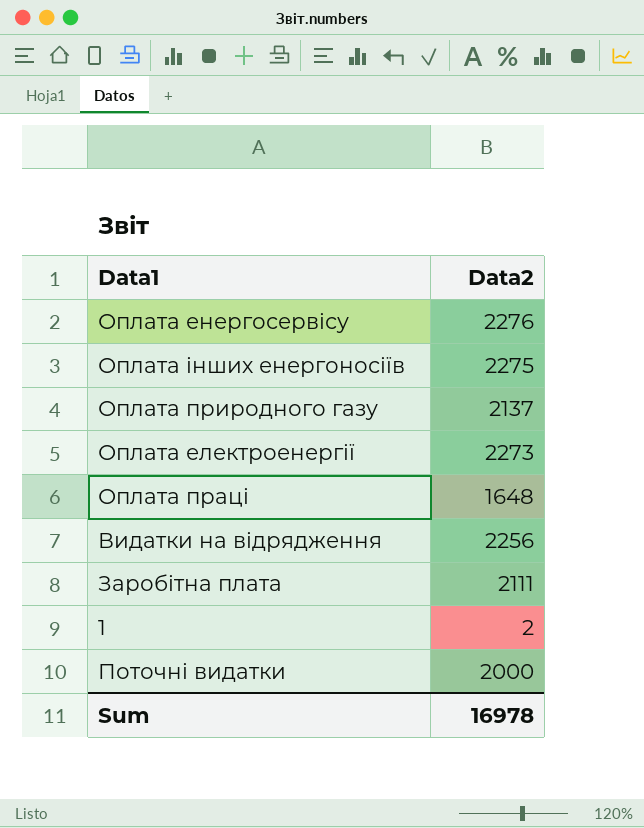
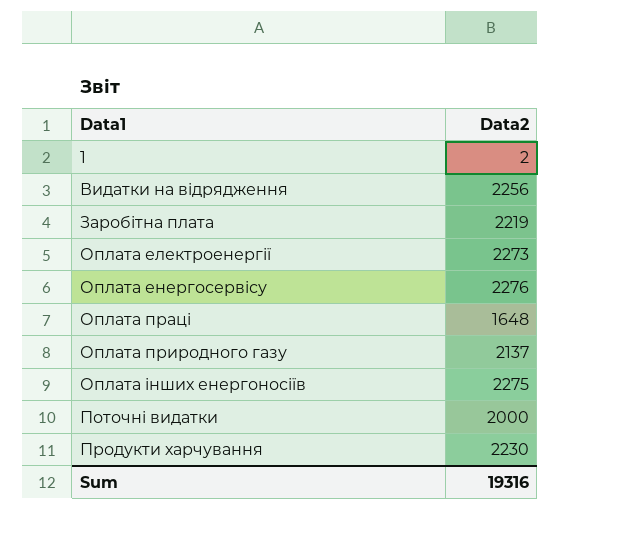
row order: none -> Data1 ascending
Заробітна плата | Data2: 2111 -> 2219
row Продукти харчування: none -> 2230
Sum | Data2: 16978 -> 19316

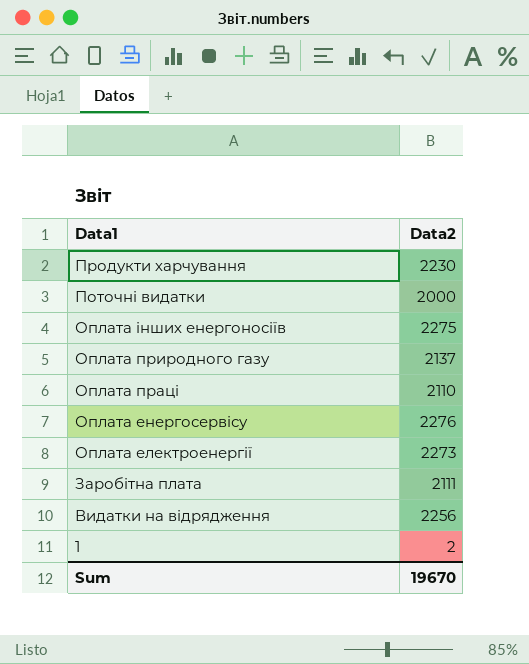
row order: Data1 ascending -> Data1 descending
Оплата праці | Data2: 1648 -> 2110
Заробітна плата | Data2: 2219 -> 2111
Sum | Data2: 19316 -> 19670

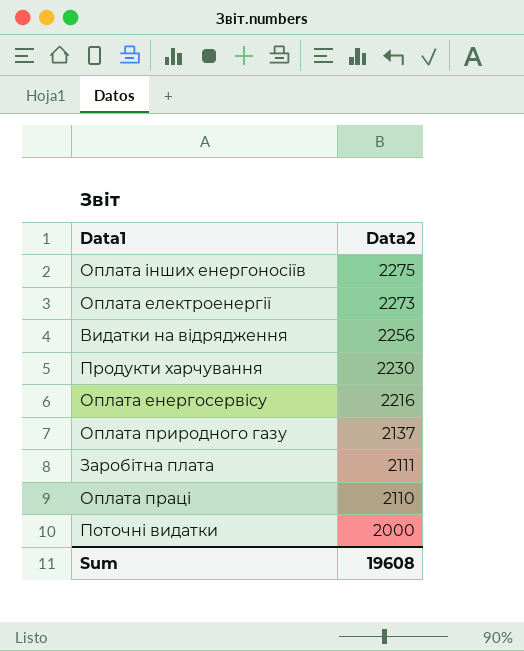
row order: Data1 descending -> Data2 descending
row 1: 2 -> none
Оплата енергосервісу | Data2: 2276 -> 2216
Sum | Data2: 19670 -> 19608

